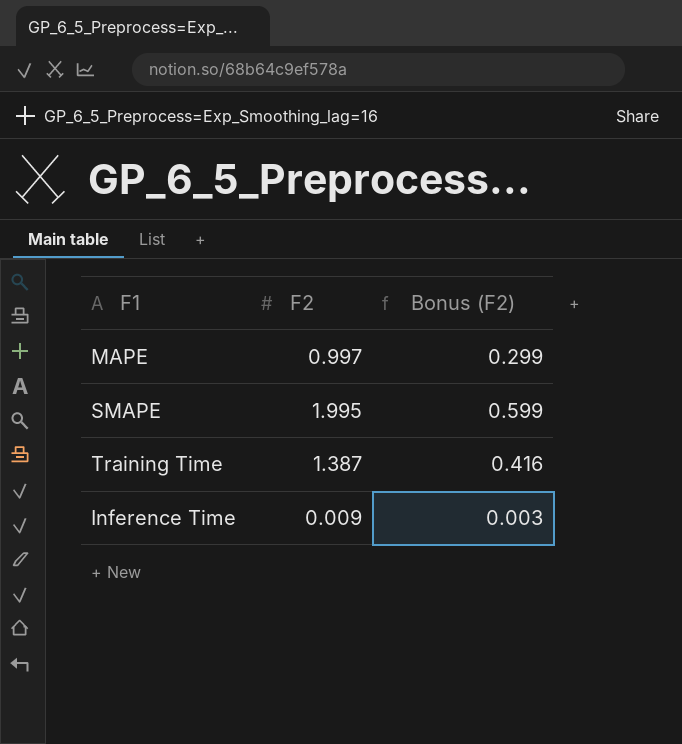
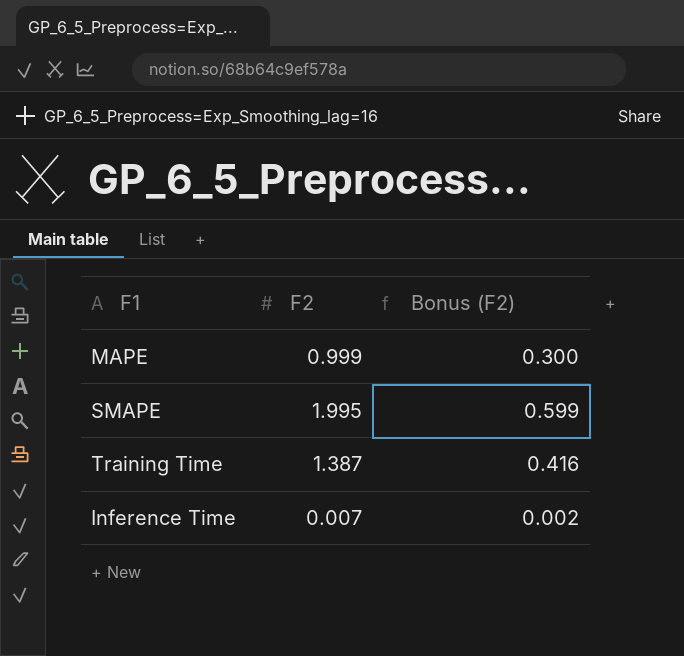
MAPE | F2: 0.997 -> 0.999
MAPE | Bonus (F2): 0.299 -> 0.300
Inference Time | F2: 0.009 -> 0.007
Inference Time | Bonus (F2): 0.003 -> 0.002

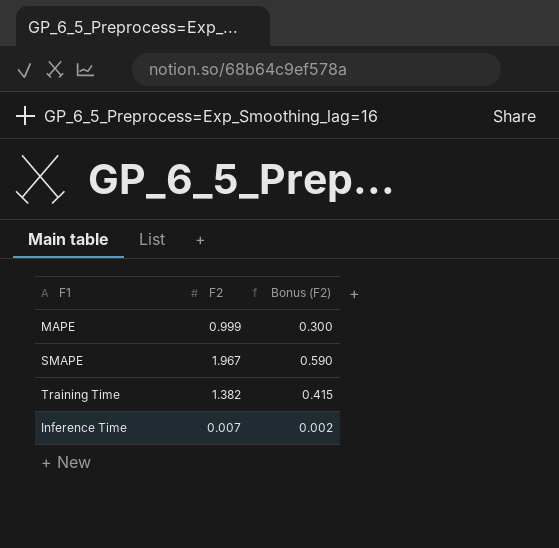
SMAPE | F2: 1.995 -> 1.967
SMAPE | Bonus (F2): 0.599 -> 0.590
Training Time | F2: 1.387 -> 1.382
Training Time | Bonus (F2): 0.416 -> 0.415

